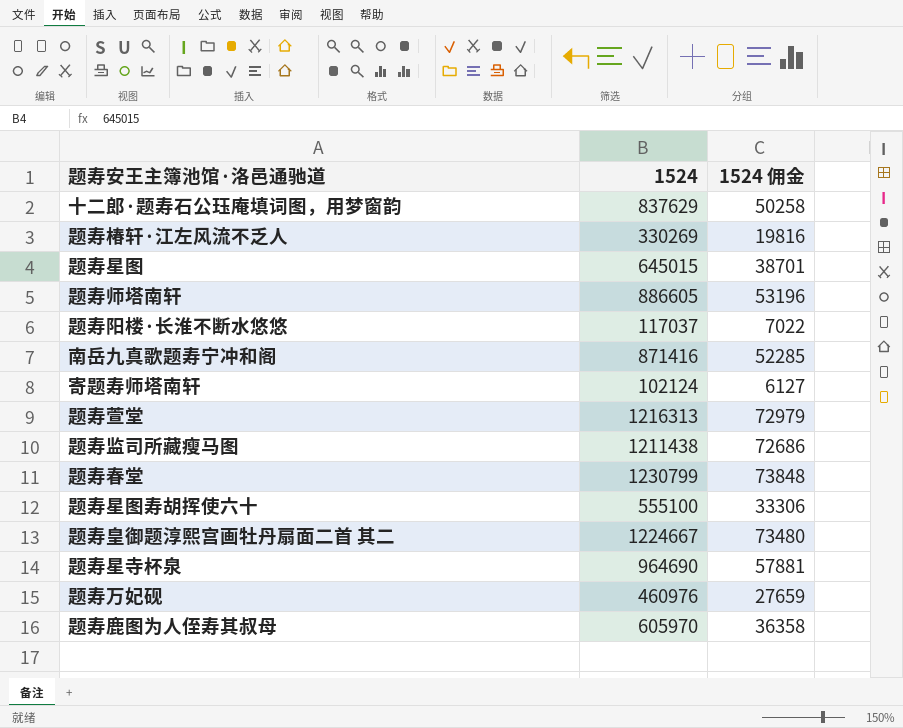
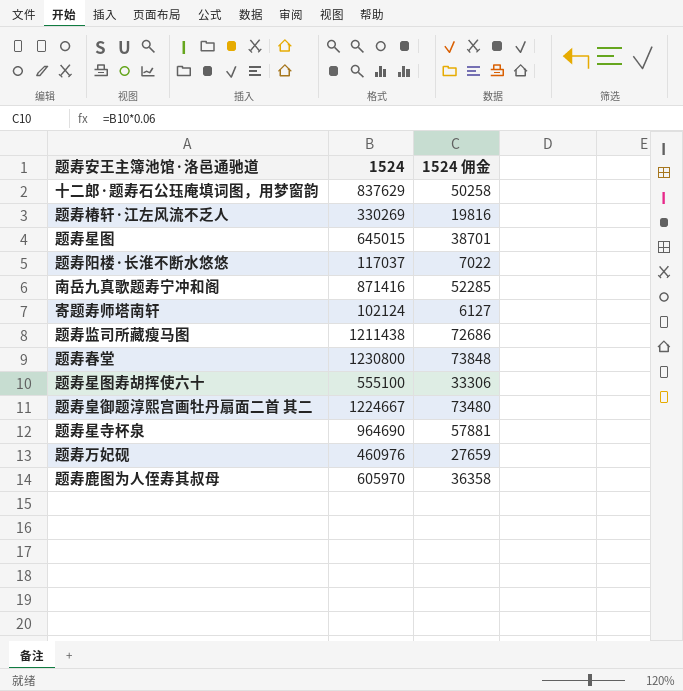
row 题寿师塔南轩: 886605 | 53196 -> none
row 题寿萱堂: 1216313 | 72979 -> none
题寿春堂 | 1524: 1230799 -> 1230800

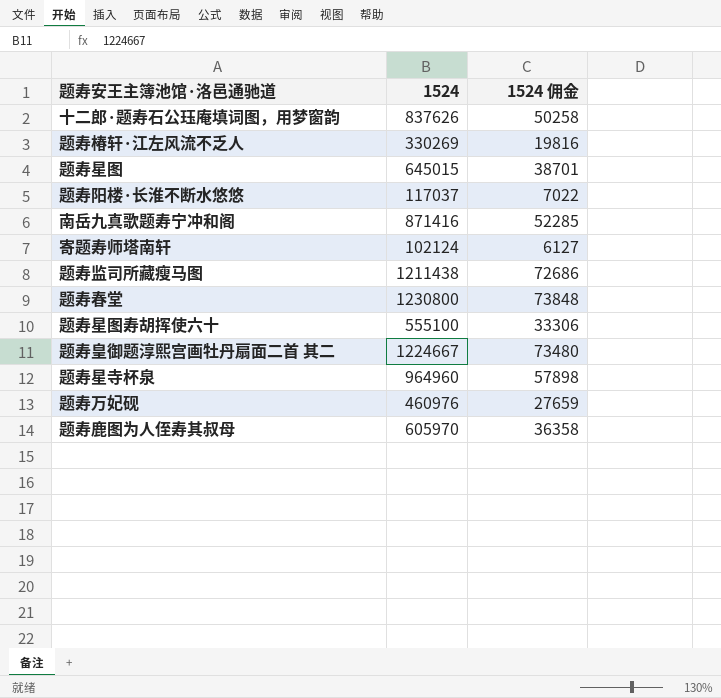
十二郎·题寿石公珏庵填词图，用梦窗韵 | 1524: 837629 -> 837626
题寿星寺杯泉 | 1524: 964690 -> 964960
题寿星寺杯泉 | 1524 佣金: 57881 -> 57898

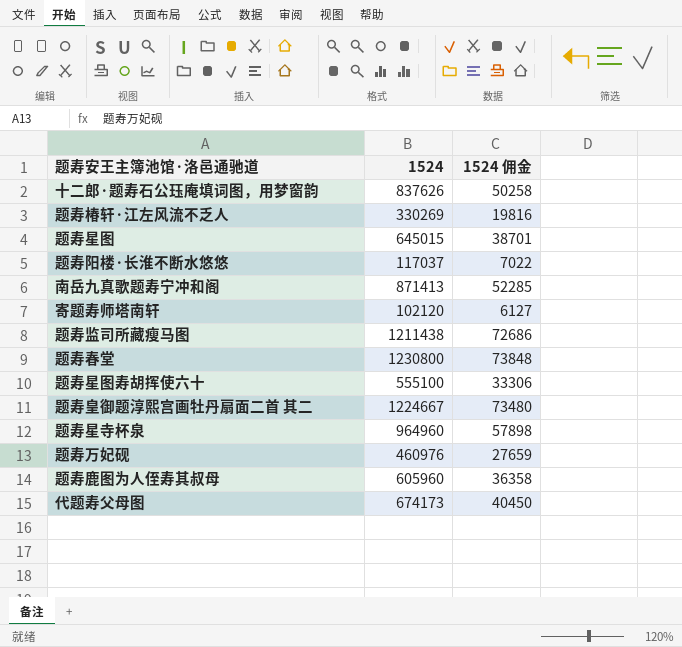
南岳九真歌题寿宁冲和阁 | 1524: 871416 -> 871413
寄题寿师塔南轩 | 1524: 102124 -> 102120
题寿鹿图为人侄寿其叔母 | 1524: 605970 -> 605960
row 代题寿父母图: none -> 674173 | 40450

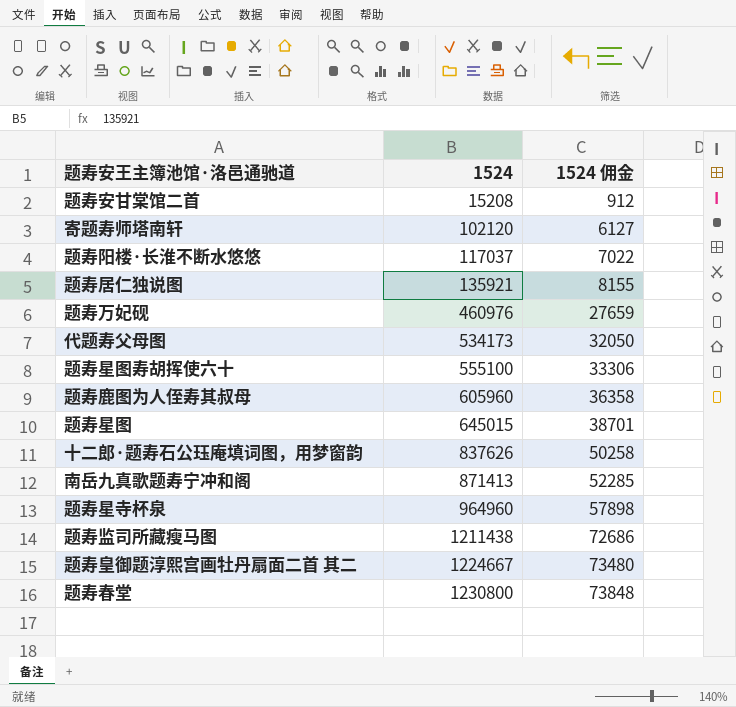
row order: none -> 1524 ascending
row 题寿椿轩·江左风流不乏人: 330269 | 19816 -> none
row 题寿安甘棠馆二首: none -> 15208 | 912
row 题寿居仁独说图: none -> 135921 | 8155
代题寿父母图 | 1524: 674173 -> 534173
代题寿父母图 | 1524 佣金: 40450 -> 32050

